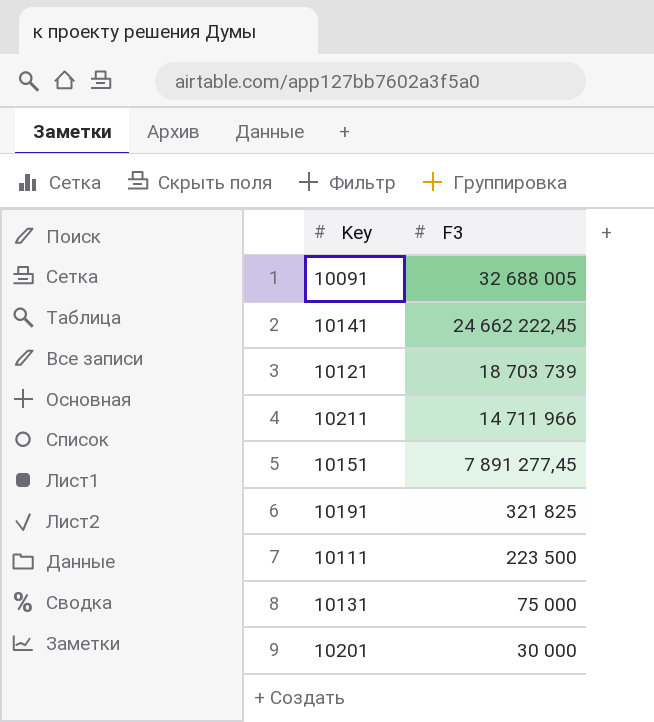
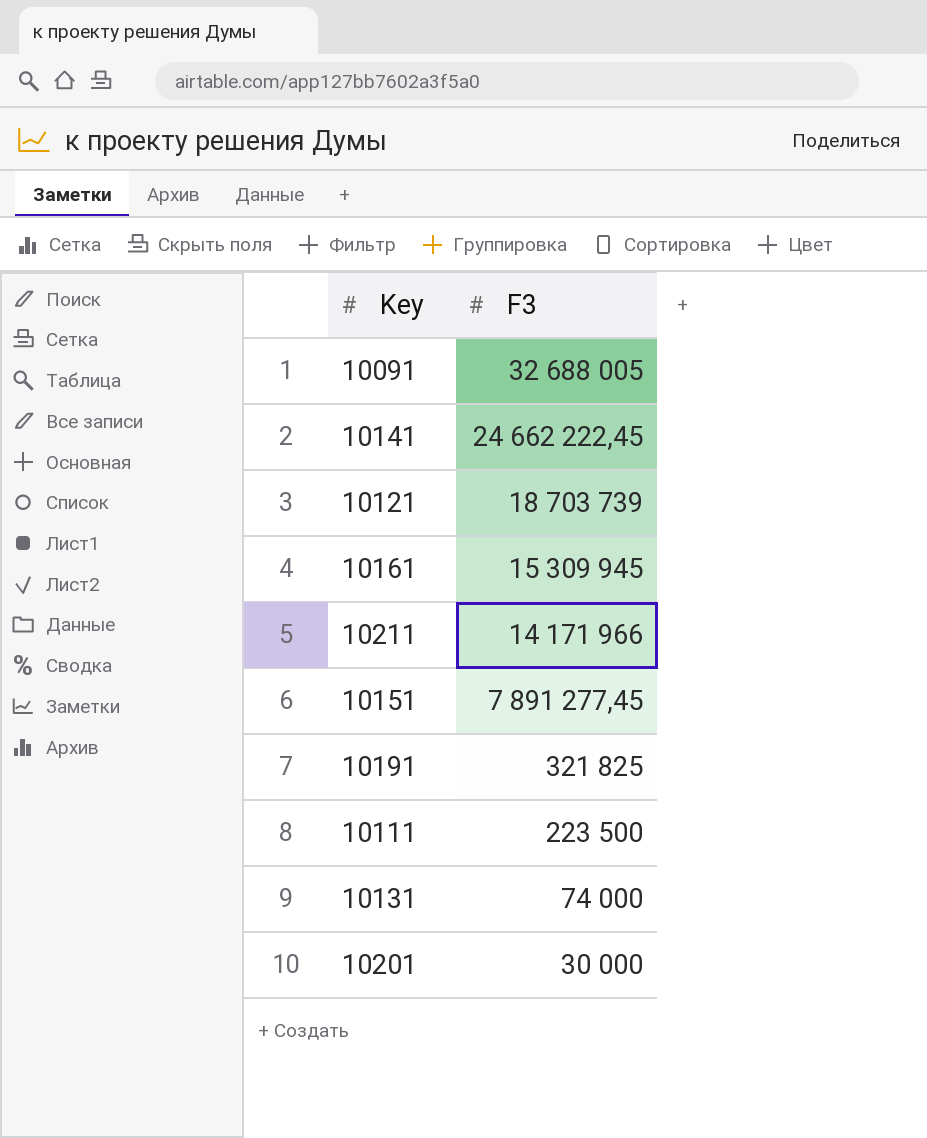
row 10161: none -> 15 309 945
10211 | F3: 14 711 966 -> 14 171 966
10131 | F3: 75 000 -> 74 000

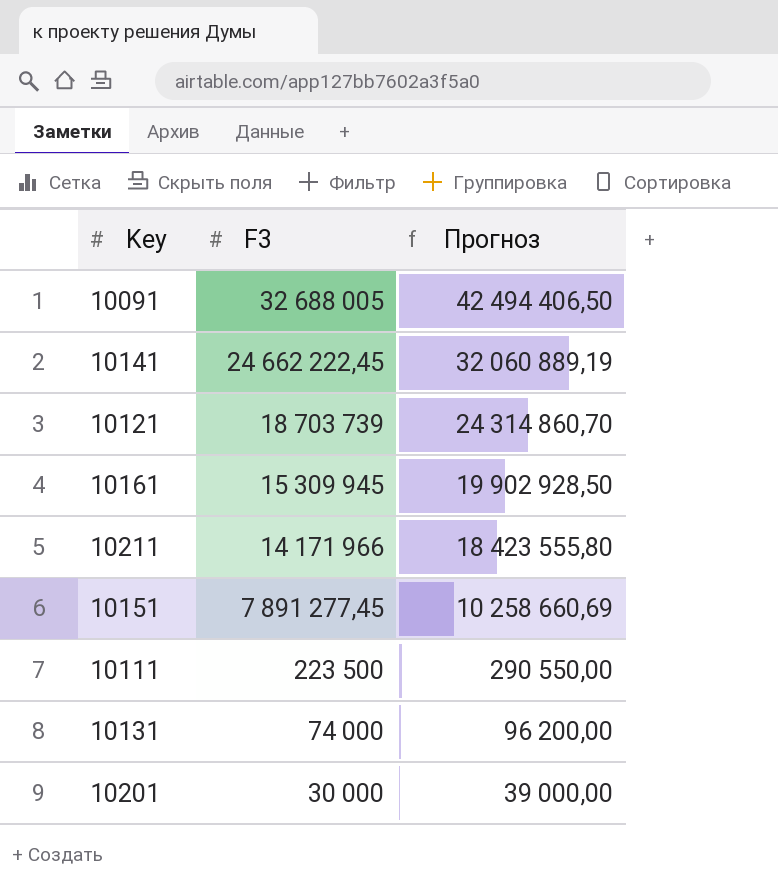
column Прогноз | formula: none -> [F3] * 1,3
row 10191: 321 825 -> none

